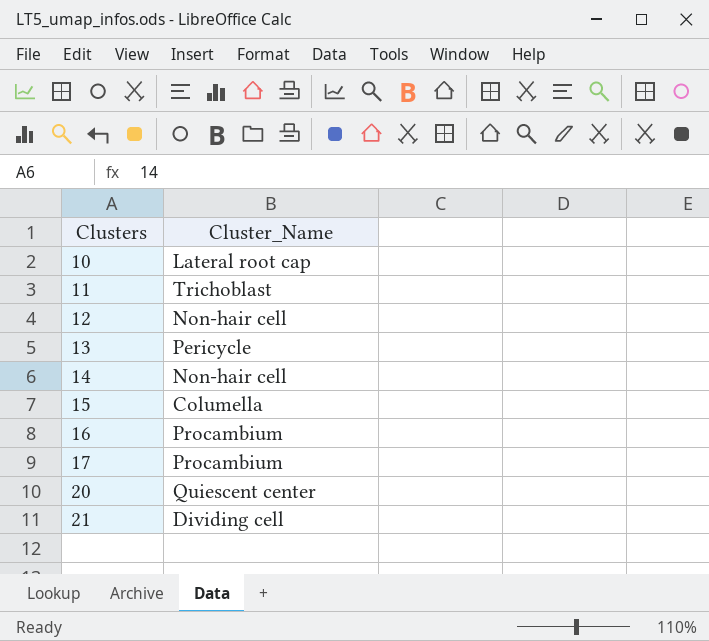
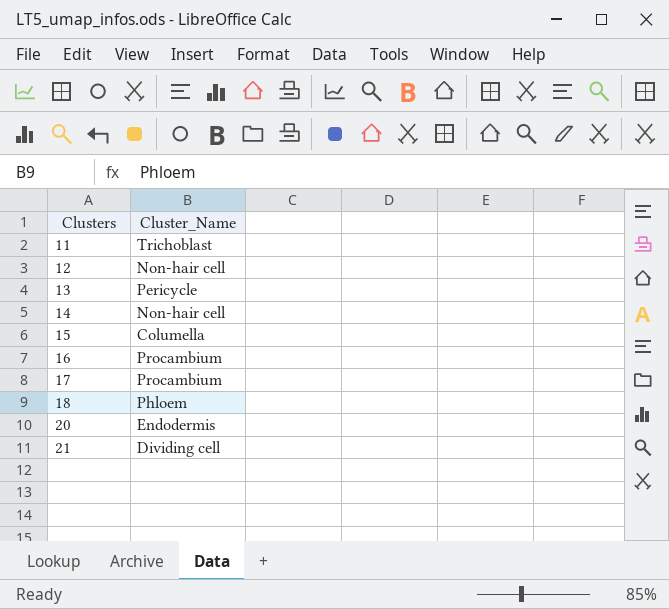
row 10: Lateral root cap -> none
row 18: none -> Phloem
20 | Cluster_Name: Quiescent center -> Endodermis

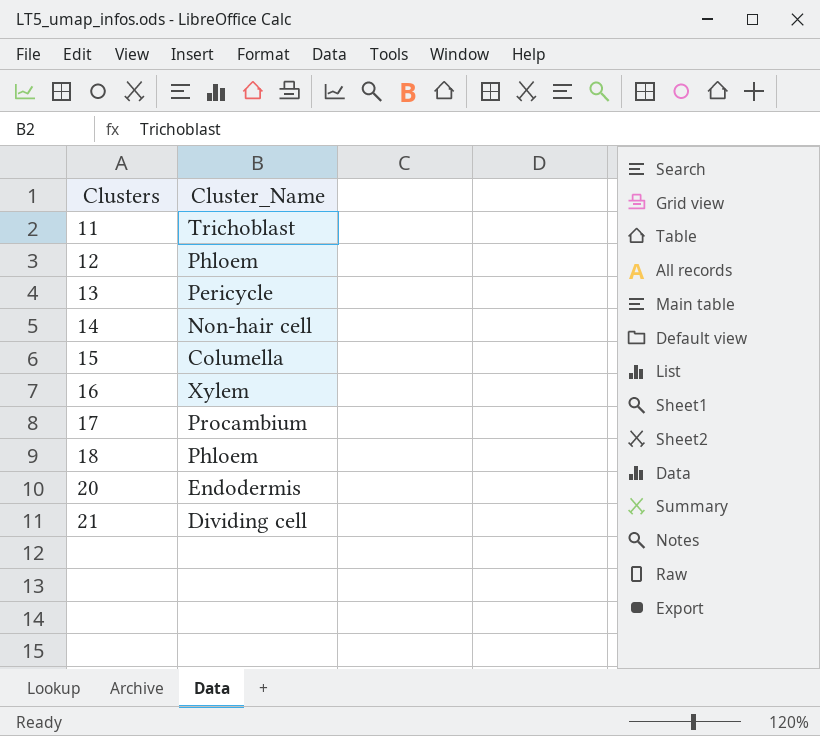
12 | Cluster_Name: Non-hair cell -> Phloem
16 | Cluster_Name: Procambium -> Xylem

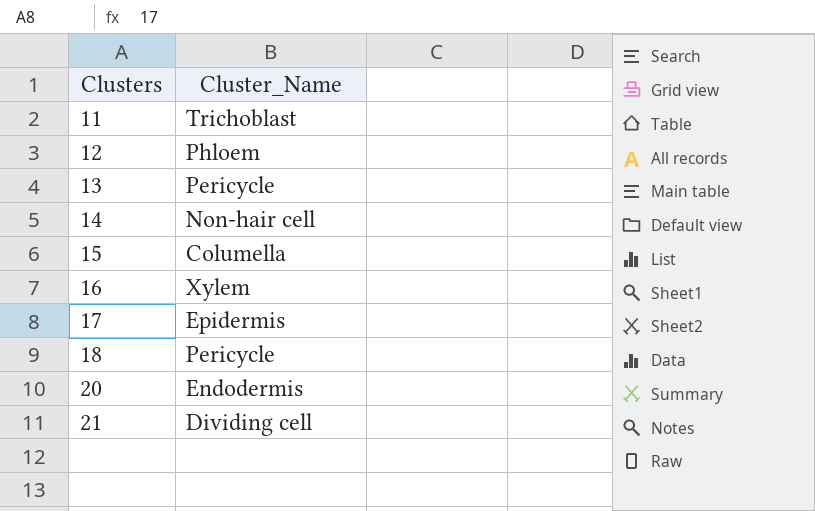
17 | Cluster_Name: Procambium -> Epidermis
18 | Cluster_Name: Phloem -> Pericycle

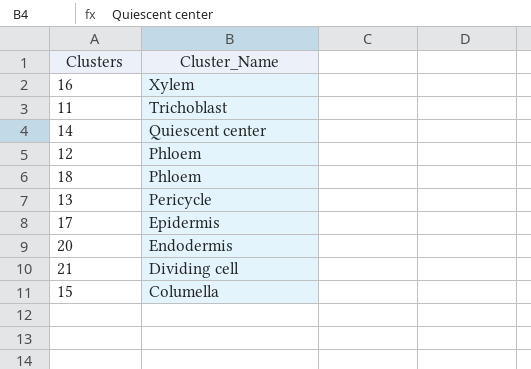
row order: Clusters ascending -> Cluster_Name descending
14 | Cluster_Name: Non-hair cell -> Quiescent center
18 | Cluster_Name: Pericycle -> Phloem

